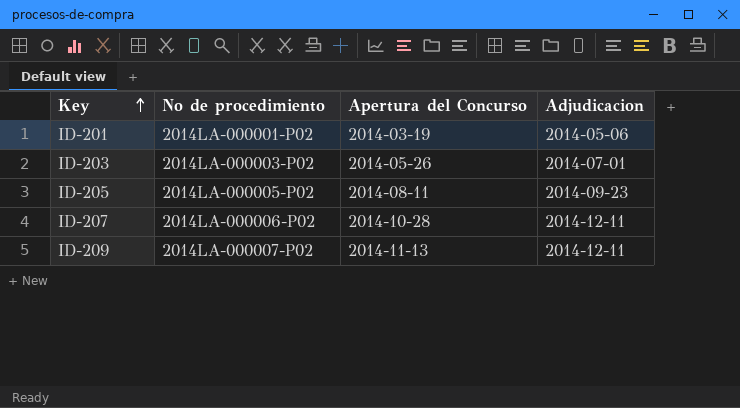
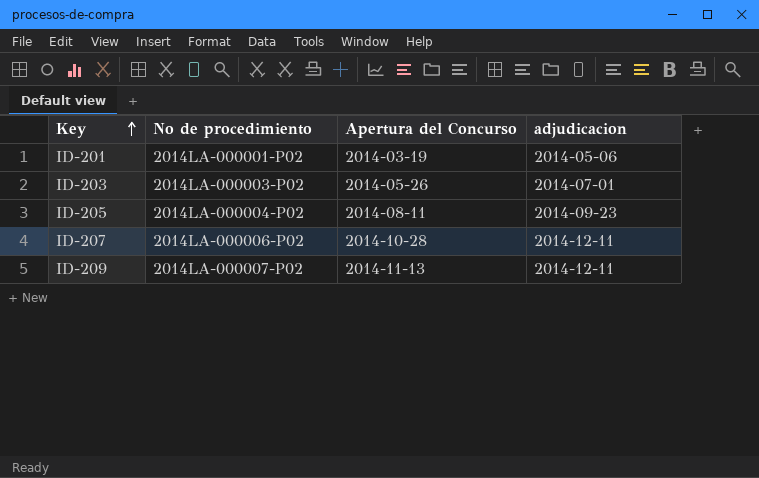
column name: Adjudicacion -> adjudicacion
ID-205 | No de procedimiento: 2014LA-000005-P02 -> 2014LA-000004-P02

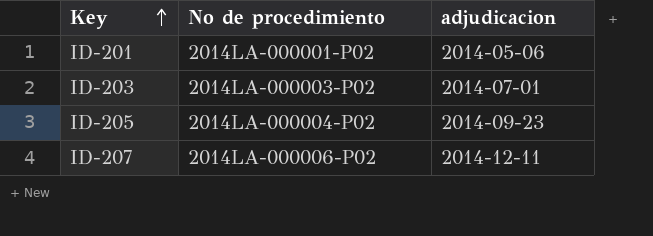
column Apertura del Concurso | position: 3 -> none
row ID-209: 2014LA-000007-P02 | 2014-11-13 | 2014-12-11 -> none

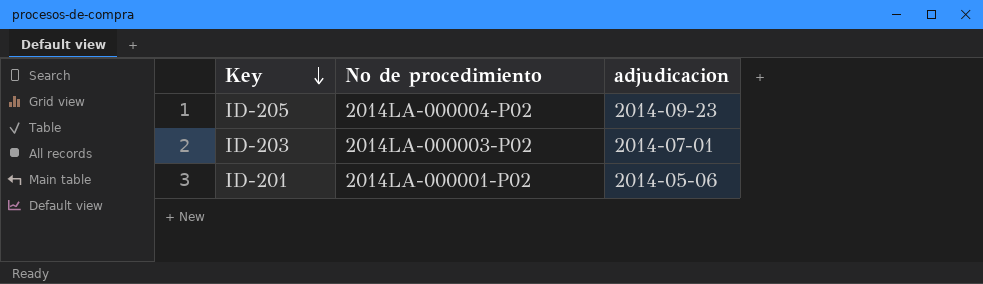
row order: Key ascending -> Key descending
row ID-207: 2014LA-000006-P02 | 2014-12-11 -> none

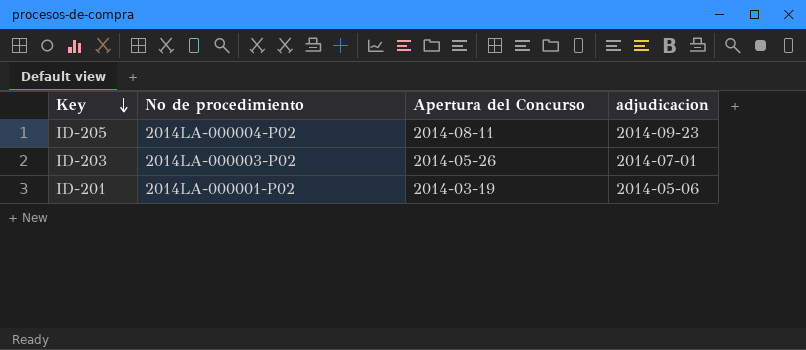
column Apertura del Concurso | position: none -> 3

